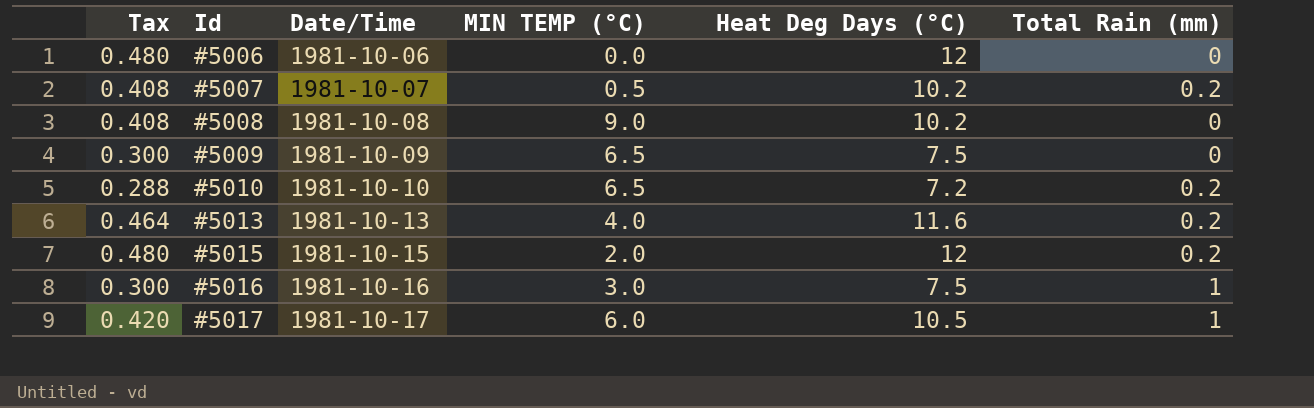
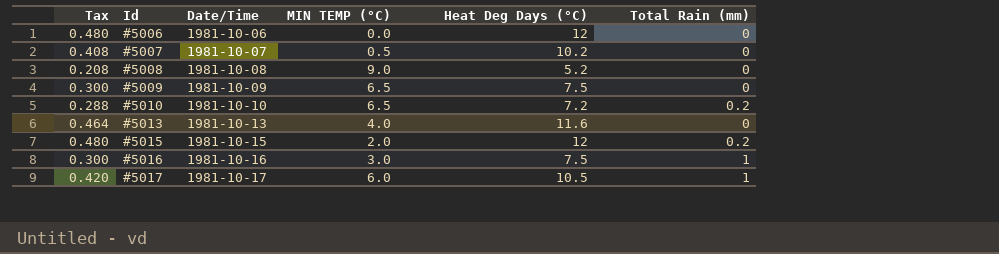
#5007 | Total Rain (mm): 0.2 -> 0
#5008 | Tax: 0.408 -> 0.208
#5008 | Heat Deg Days (°C): 10.2 -> 5.2
#5013 | Total Rain (mm): 0.2 -> 0

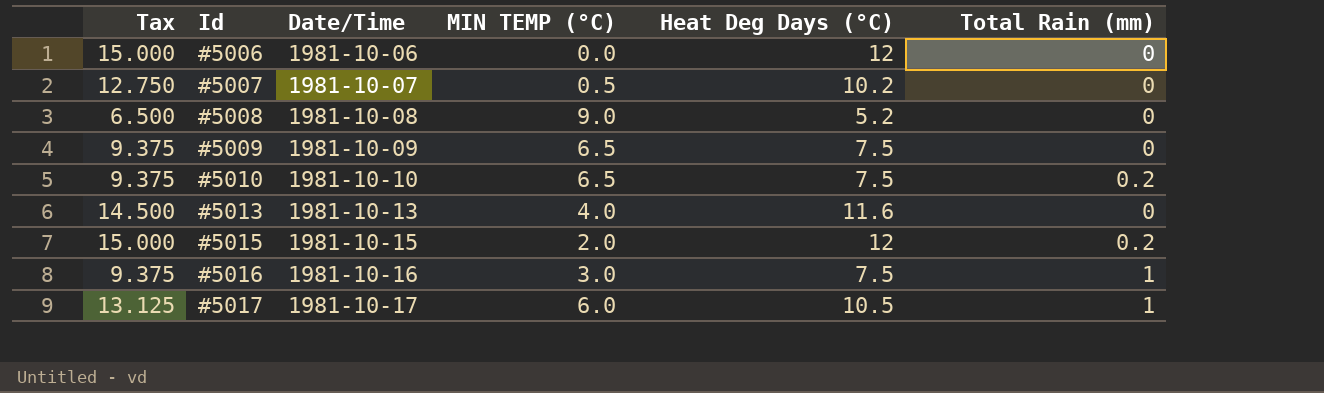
column Tax | formula: [Heat Deg Days (°C)] * 0.04 -> [Heat Deg Days (°C)] * 1.25
#5010 | Heat Deg Days (°C): 7.2 -> 7.5

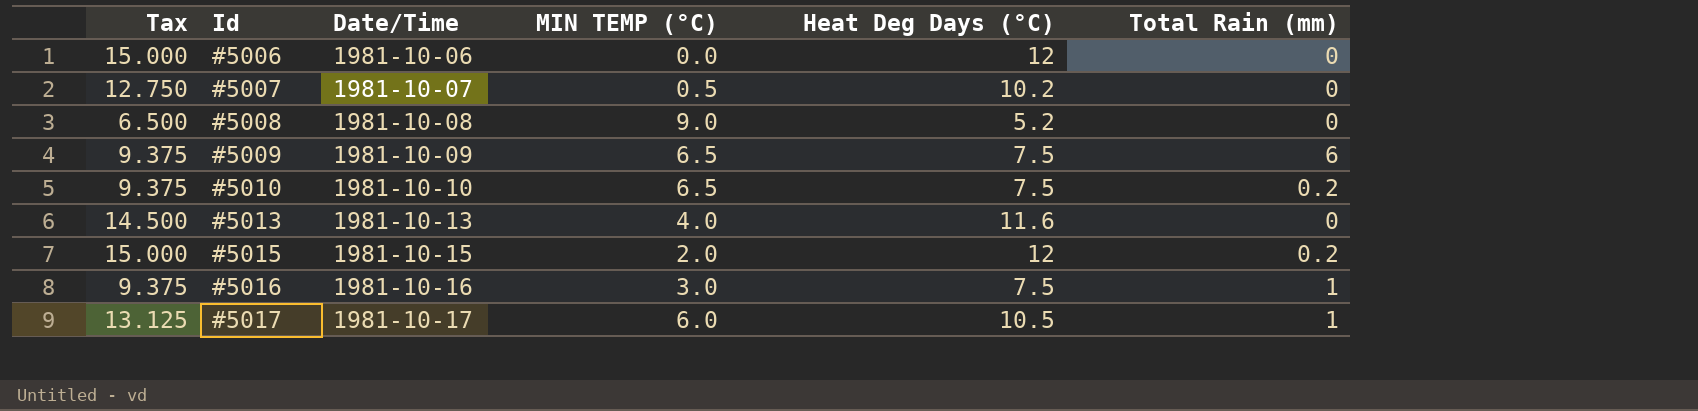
#5009 | Total Rain (mm): 0 -> 6

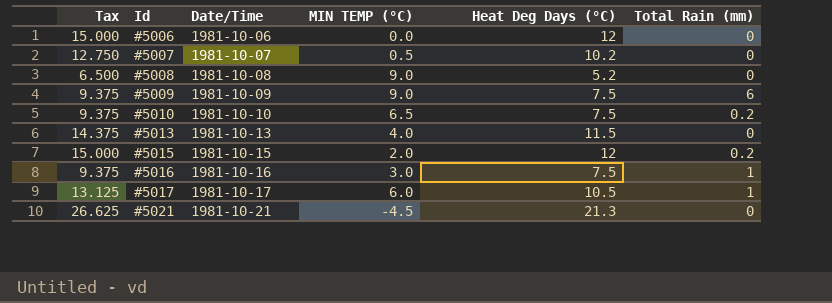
#5009 | MIN TEMP (°C): 6.5 -> 9.0
#5013 | Tax: 14.500 -> 14.375
#5013 | Heat Deg Days (°C): 11.6 -> 11.5
row #5021: none -> 26.625 | 1981-10-21 | -4.5 | 21.3 | 0

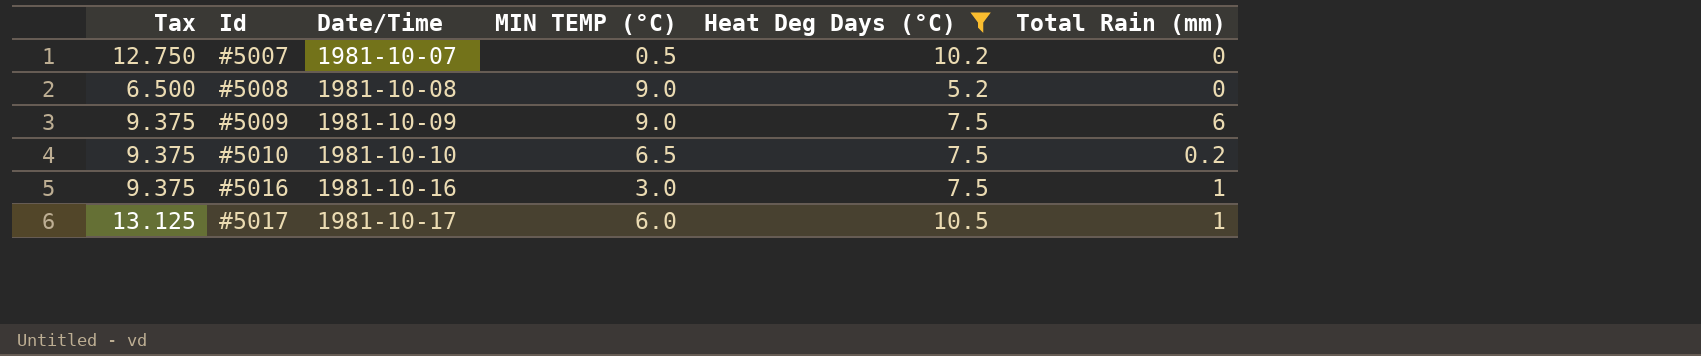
filter: none -> Heat Deg Days (°C) <= 10.5

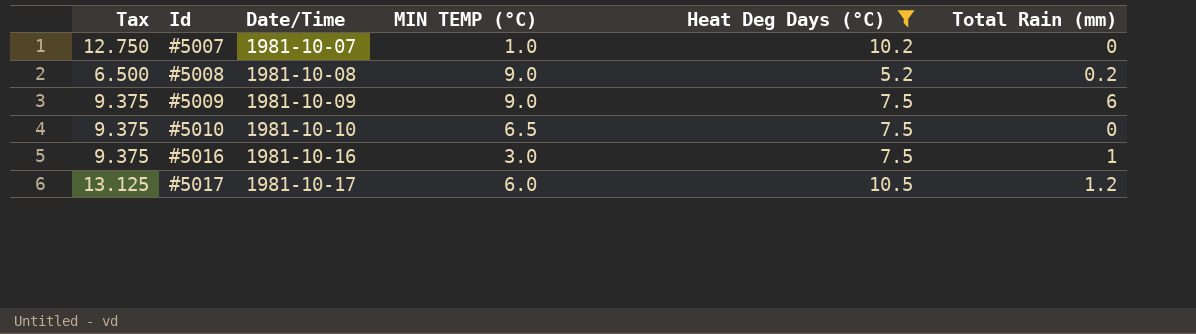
#5007 | MIN TEMP (°C): 0.5 -> 1.0
#5008 | Total Rain (mm): 0 -> 0.2
#5010 | Total Rain (mm): 0.2 -> 0
#5017 | Total Rain (mm): 1 -> 1.2

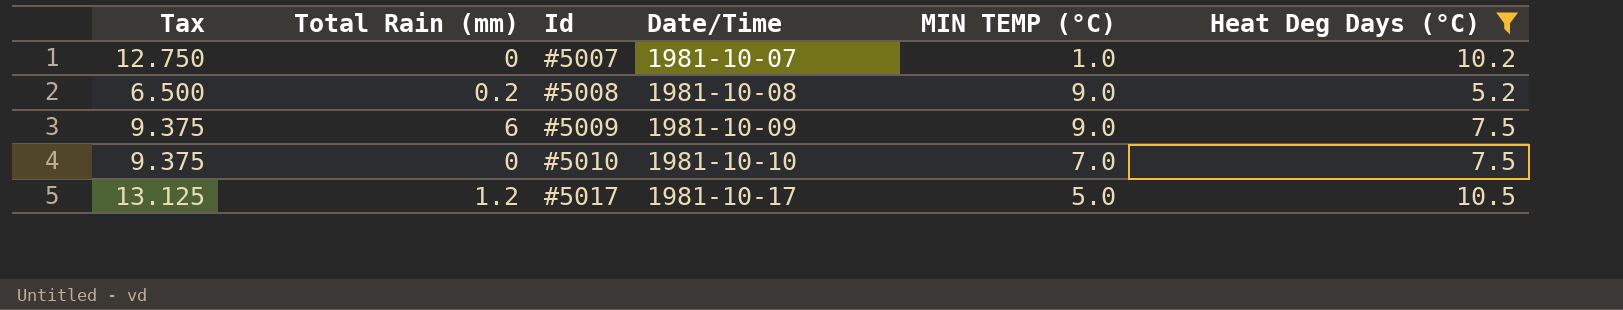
column Total Rain (mm) | position: 6 -> 2
row #5016: 9.375 | 1981-10-16 | 3.0 | 7.5 | 1 -> none
#5010 | MIN TEMP (°C): 6.5 -> 7.0
#5017 | MIN TEMP (°C): 6.0 -> 5.0

